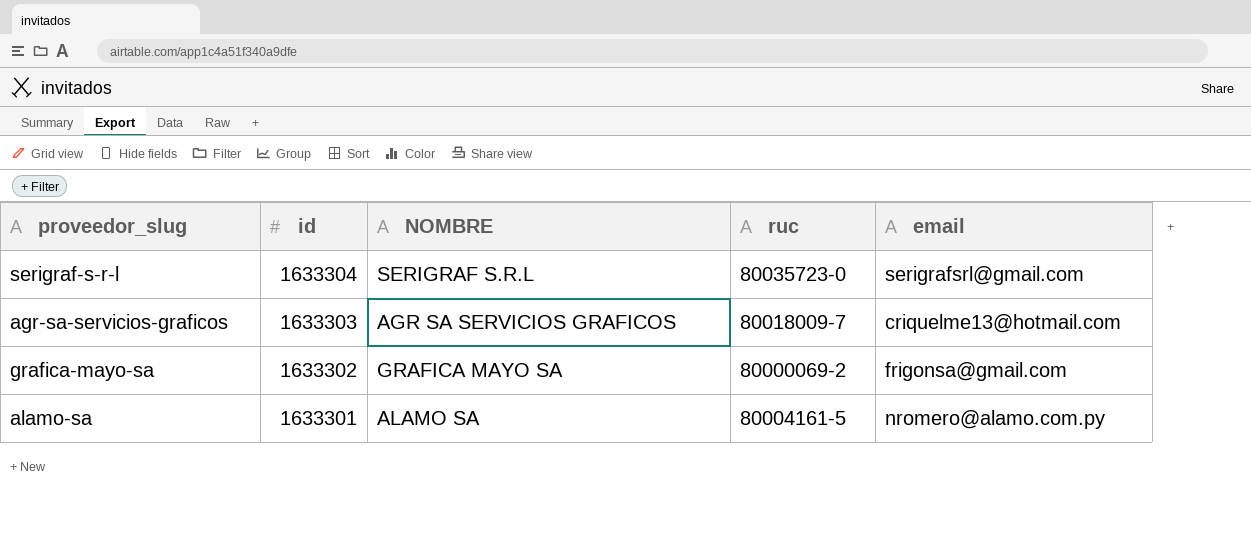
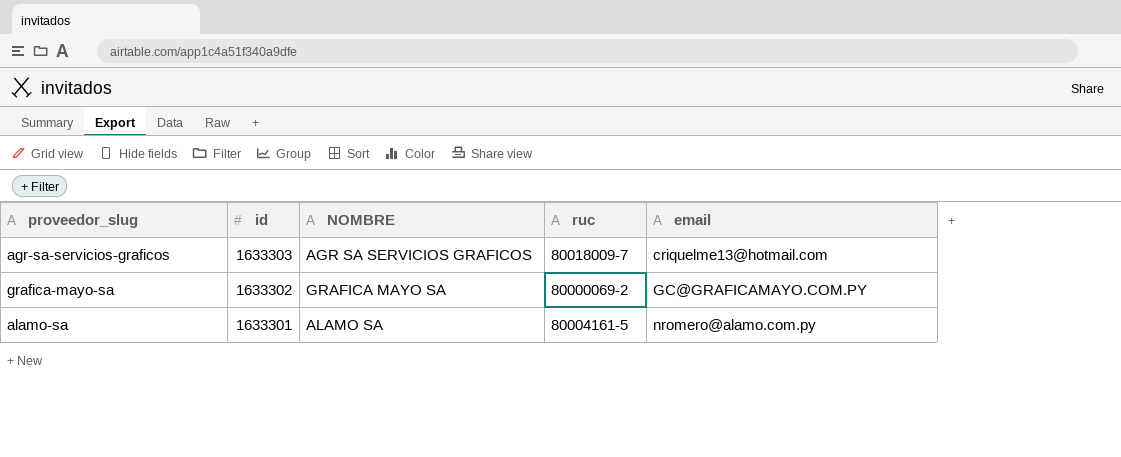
row serigraf-s-r-l: 1633304 | SERIGRAF S.R.L | 80035723-0 | serigrafsrl@gmail.com -> none
grafica-mayo-sa | email: frigonsa@gmail.com -> GC@GRAFICAMAYO.COM.PY

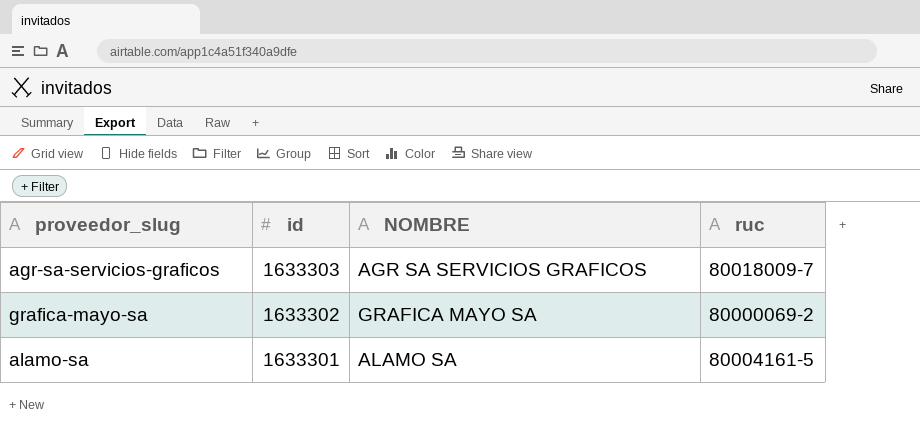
column email | position: 5 -> none

